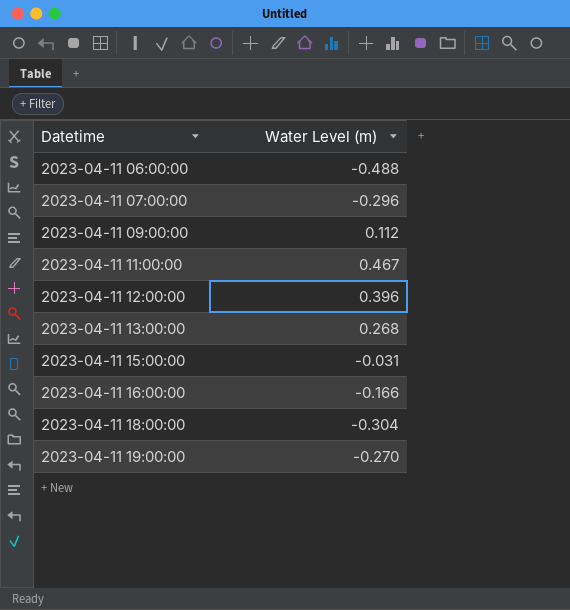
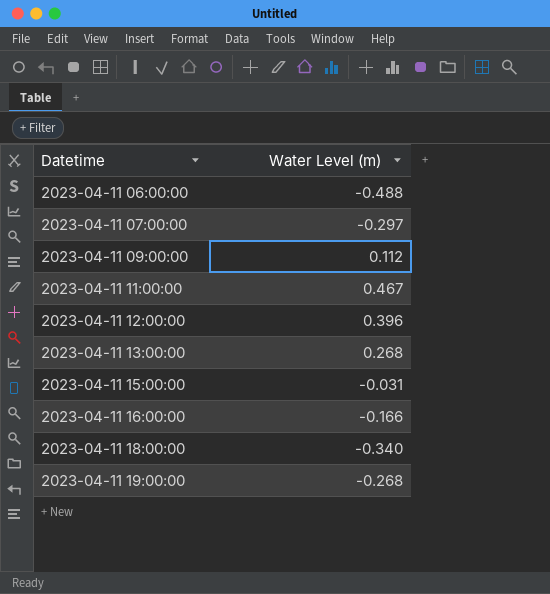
2023-04-11 07:00:00 | Water Level (m): -0.296 -> -0.297
2023-04-11 18:00:00 | Water Level (m): -0.304 -> -0.340
2023-04-11 19:00:00 | Water Level (m): -0.270 -> -0.268

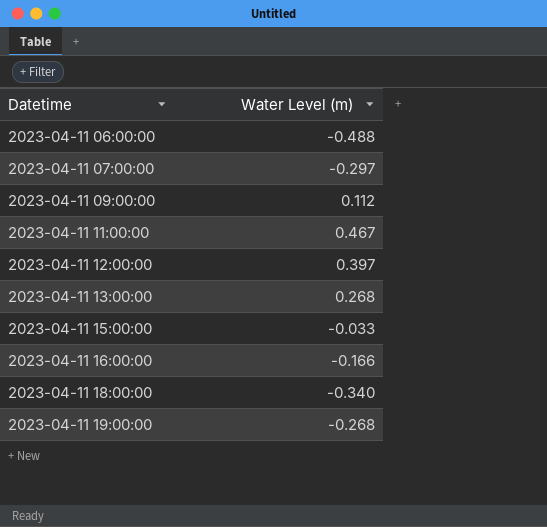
2023-04-11 12:00:00 | Water Level (m): 0.396 -> 0.397
2023-04-11 15:00:00 | Water Level (m): -0.031 -> -0.033

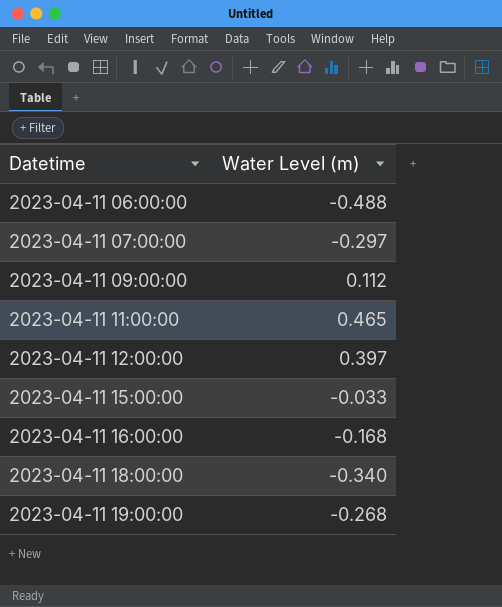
row 2023-04-11 13:00:00: 0.268 -> none
2023-04-11 11:00:00 | Water Level (m): 0.467 -> 0.465
2023-04-11 16:00:00 | Water Level (m): -0.166 -> -0.168

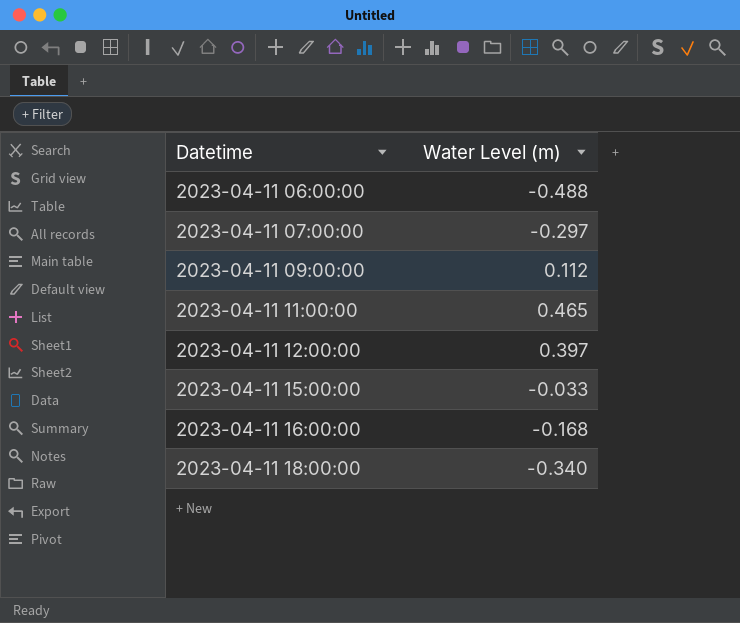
row 2023-04-11 19:00:00: -0.268 -> none

